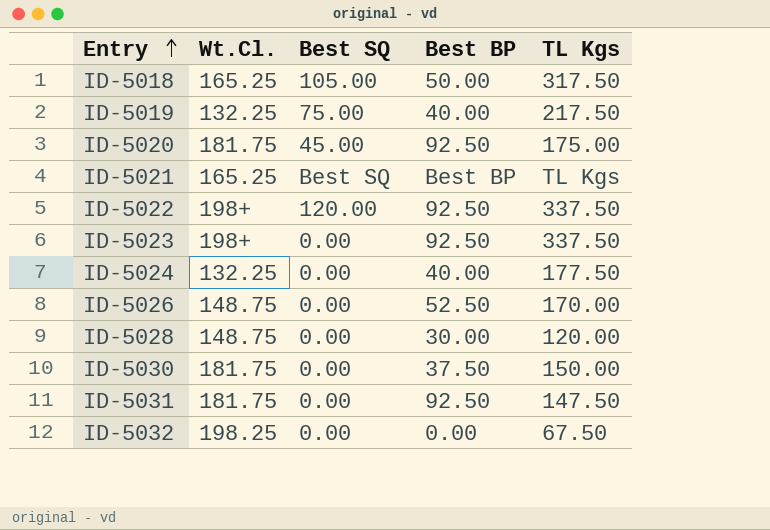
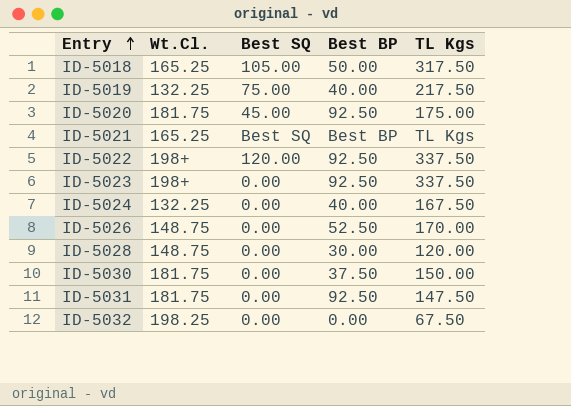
ID-5024 | TL Kgs: 177.50 -> 167.50

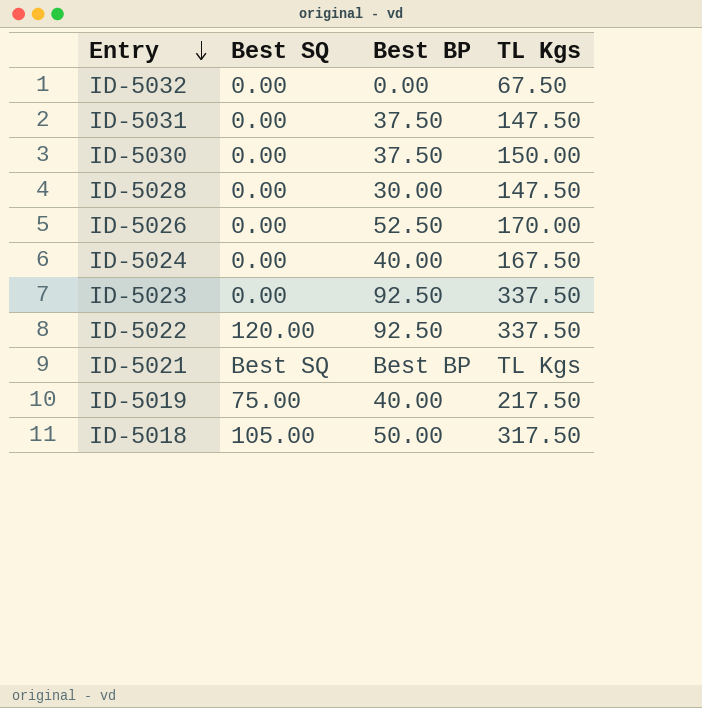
row order: Entry ascending -> Entry descending
column Wt.Cl. | position: 2 -> none
row ID-5020: 181.75 | 45.00 | 92.50 | 175.00 -> none
ID-5031 | Best BP: 92.50 -> 37.50
ID-5028 | TL Kgs: 120.00 -> 147.50

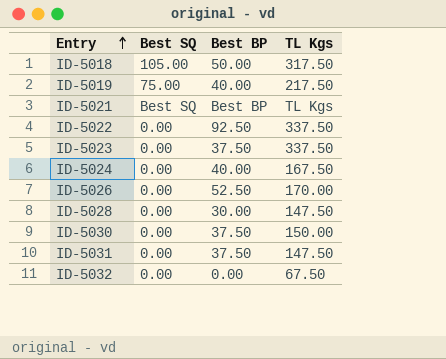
row order: Entry descending -> Entry ascending
ID-5022 | Best SQ: 120.00 -> 0.00
ID-5023 | Best BP: 92.50 -> 37.50

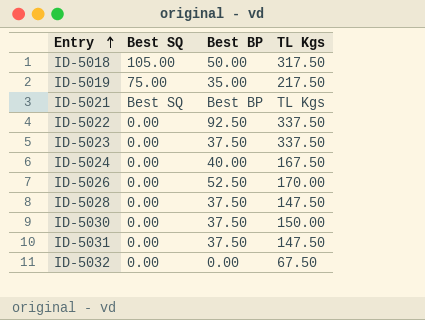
ID-5019 | Best BP: 40.00 -> 35.00
ID-5028 | Best BP: 30.00 -> 37.50

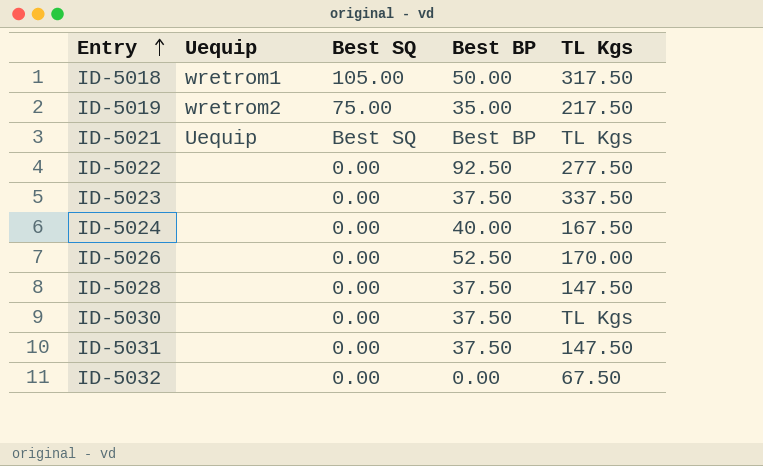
column Uequip | position: none -> 2
ID-5022 | TL Kgs: 337.50 -> 277.50
ID-5030 | TL Kgs: 150.00 -> TL Kgs

